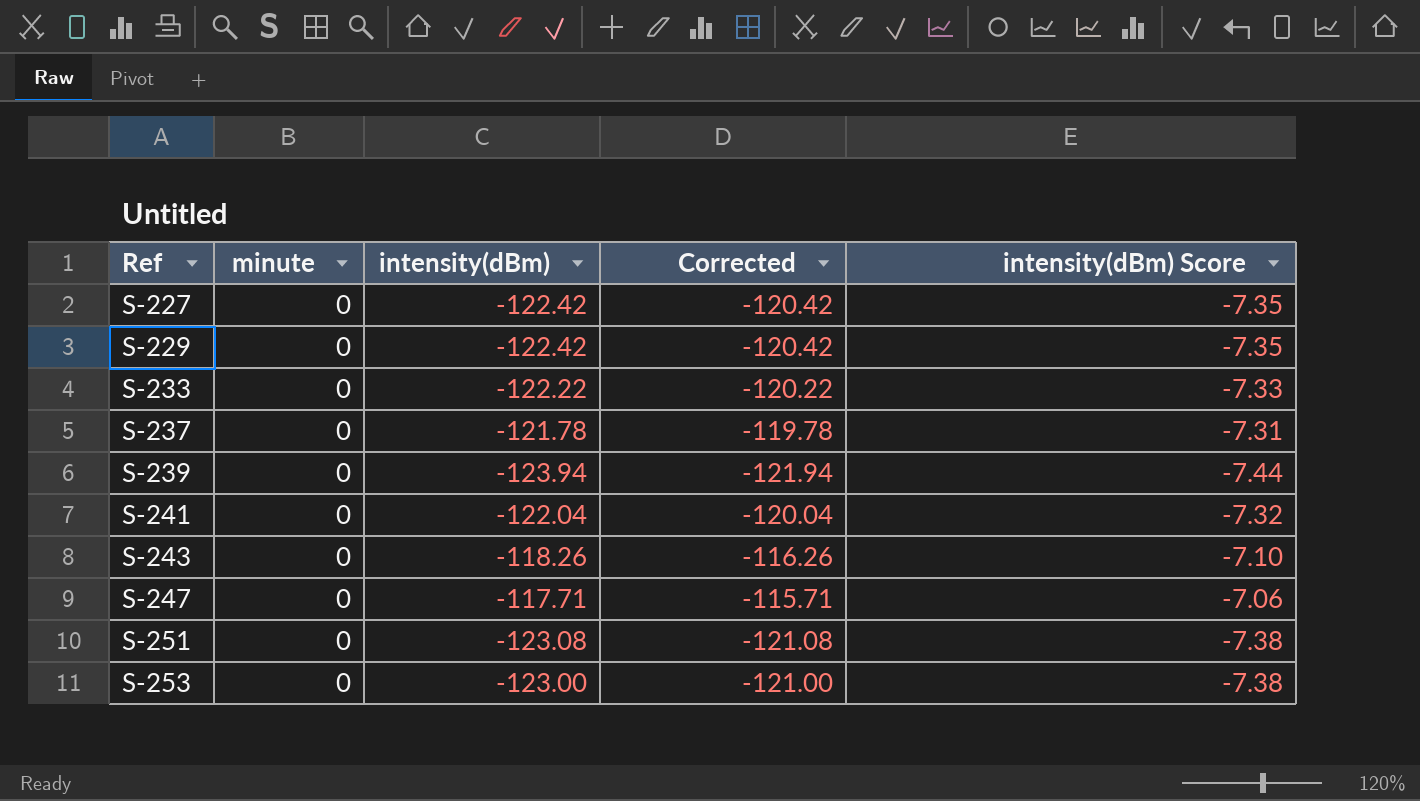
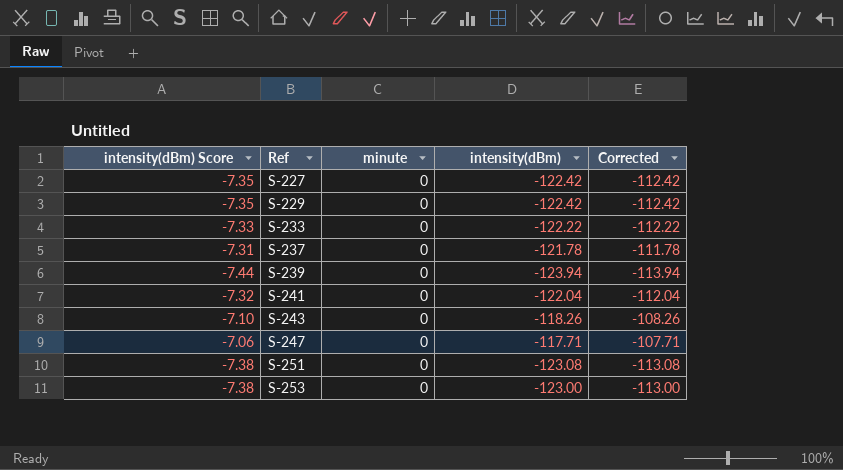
column intensity(dBm) Score | position: 5 -> 1
column Corrected | formula: [intensity(dBm)] + 2 -> [intensity(dBm)] + 10

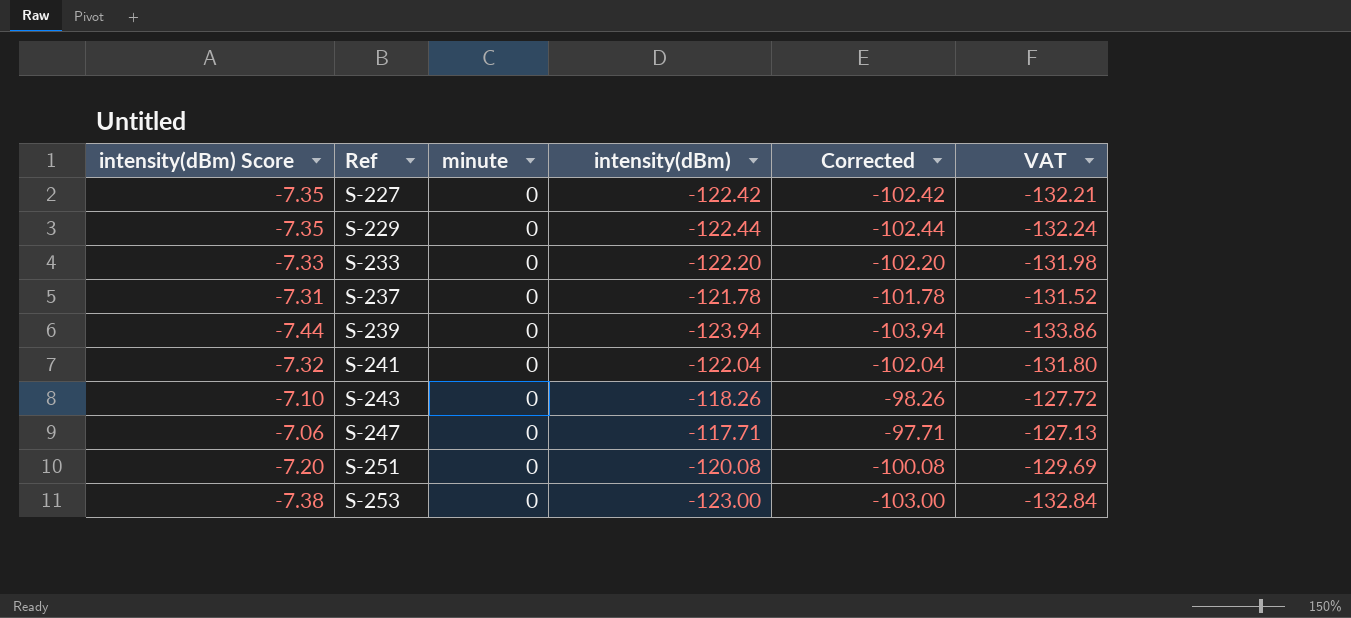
column Corrected | formula: [intensity(dBm)] + 10 -> [intensity(dBm)] + 20
column VAT | formula: none -> [intensity(dBm)] * 1.08
S-229 | intensity(dBm): -122.42 -> -122.44
S-233 | intensity(dBm): -122.22 -> -122.20
S-251 | intensity(dBm) Score: -7.38 -> -7.20
S-251 | intensity(dBm): -123.08 -> -120.08

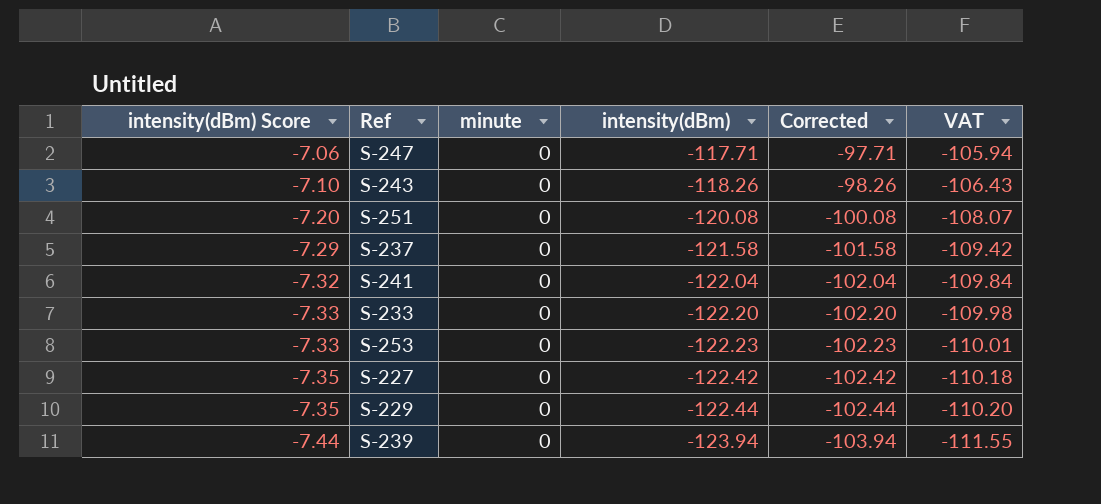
row order: Ref ascending -> intensity(dBm) Score descending
column VAT | formula: [intensity(dBm)] * 1.08 -> [intensity(dBm)] * 0.9
S-237 | intensity(dBm) Score: -7.31 -> -7.29
S-237 | intensity(dBm): -121.78 -> -121.58
S-237 | Corrected: -101.78 -> -101.58
S-253 | intensity(dBm) Score: -7.38 -> -7.33
S-253 | intensity(dBm): -123.00 -> -122.23
S-253 | Corrected: -103.00 -> -102.23

